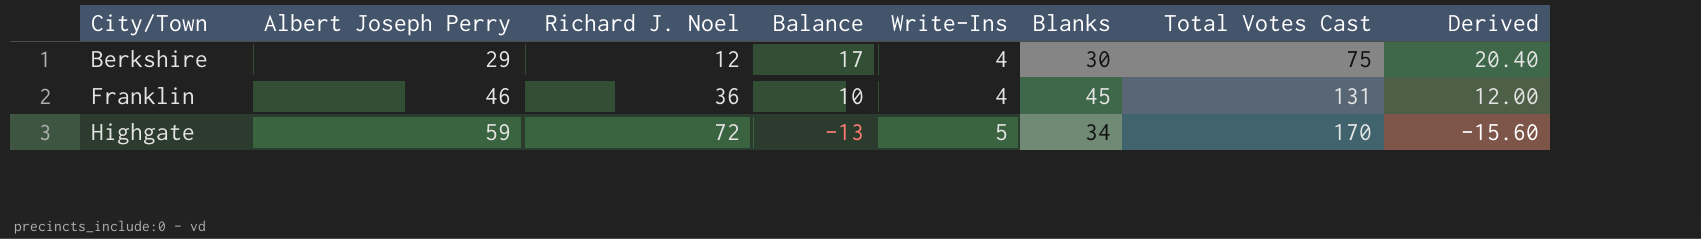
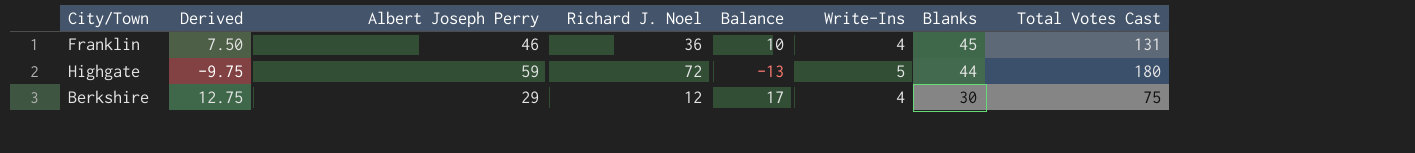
row order: City/Town ascending -> Blanks descending
column Derived | formula: [Balance] * 1.2 -> [Balance] * 0.75
column Derived | position: 8 -> 2
Highgate | Blanks: 34 -> 44
Highgate | Total Votes Cast: 170 -> 180

